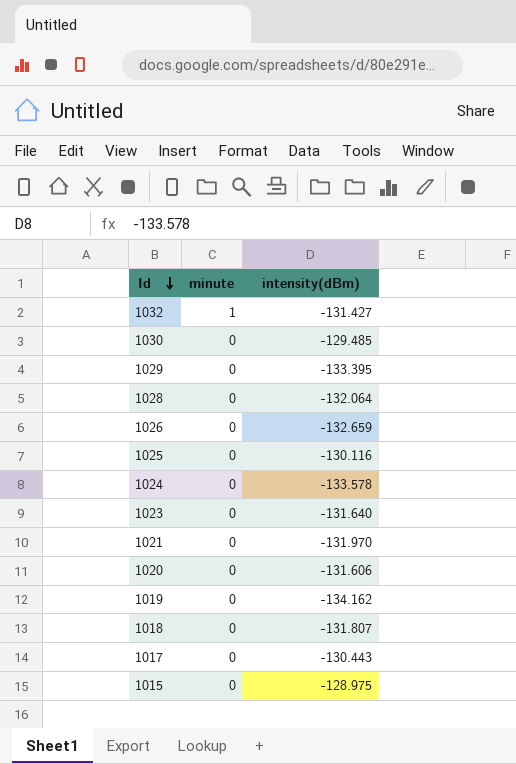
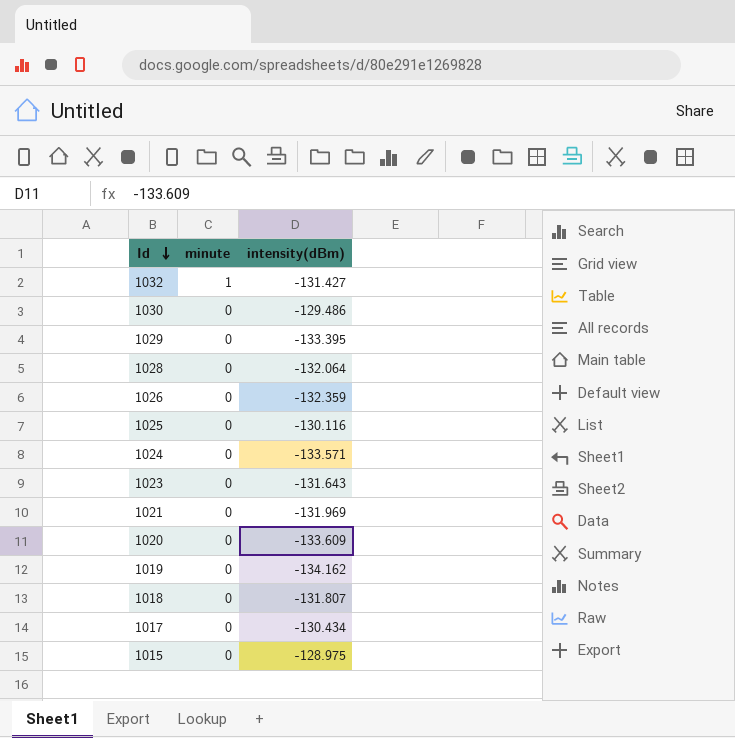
1030 | intensity(dBm): -129.485 -> -129.486
1026 | intensity(dBm): -132.659 -> -132.359
1024 | intensity(dBm): -133.578 -> -133.571
1023 | intensity(dBm): -131.640 -> -131.643
1021 | intensity(dBm): -131.970 -> -131.969
1020 | intensity(dBm): -131.606 -> -133.609
1017 | intensity(dBm): -130.443 -> -130.434

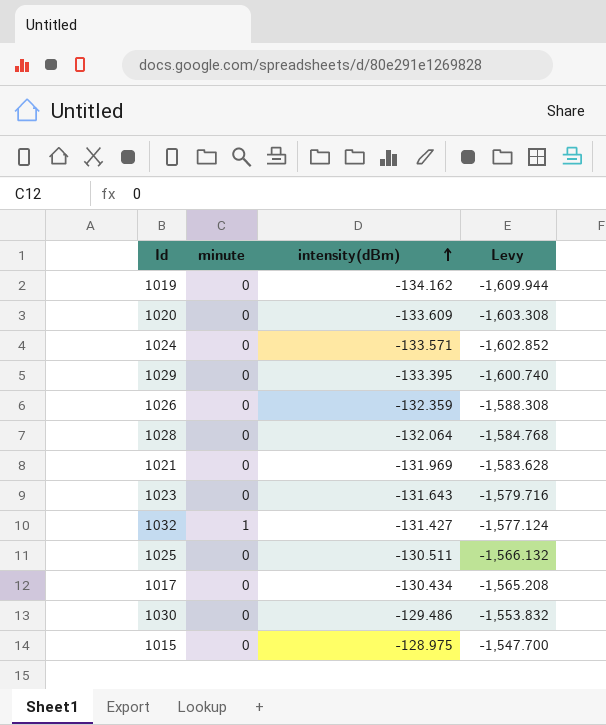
row order: Id descending -> intensity(dBm) ascending
column Levy | formula: none -> [intensity(dBm)] * 12
row 1018: 0 | -131.807 -> none
1025 | intensity(dBm): -130.116 -> -130.511

